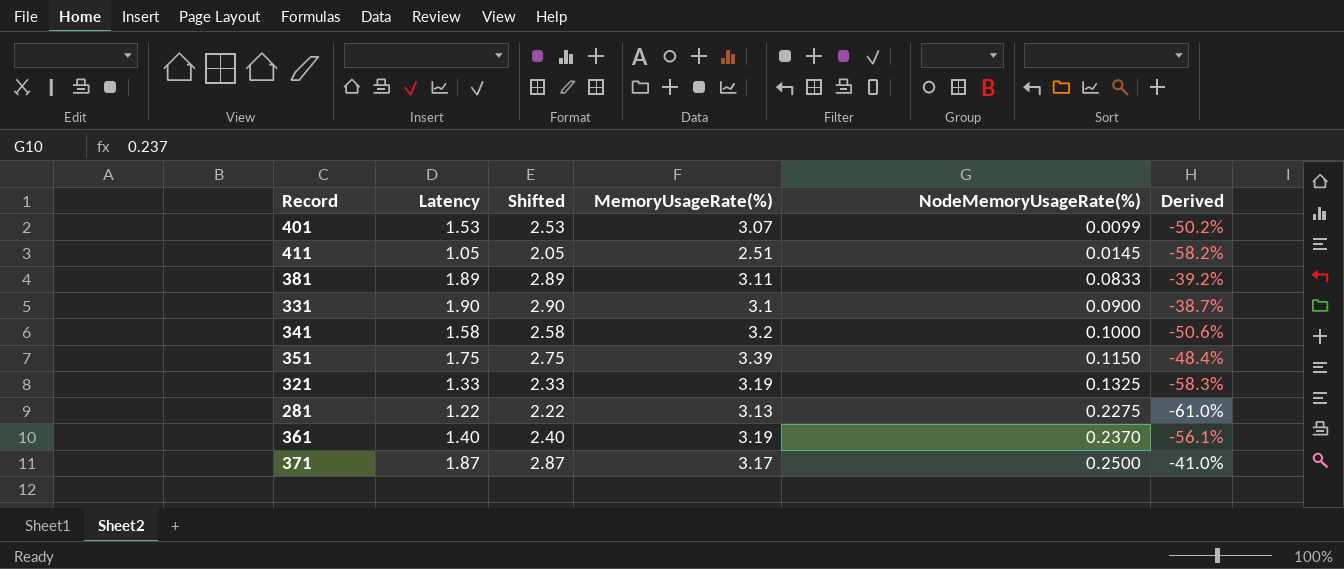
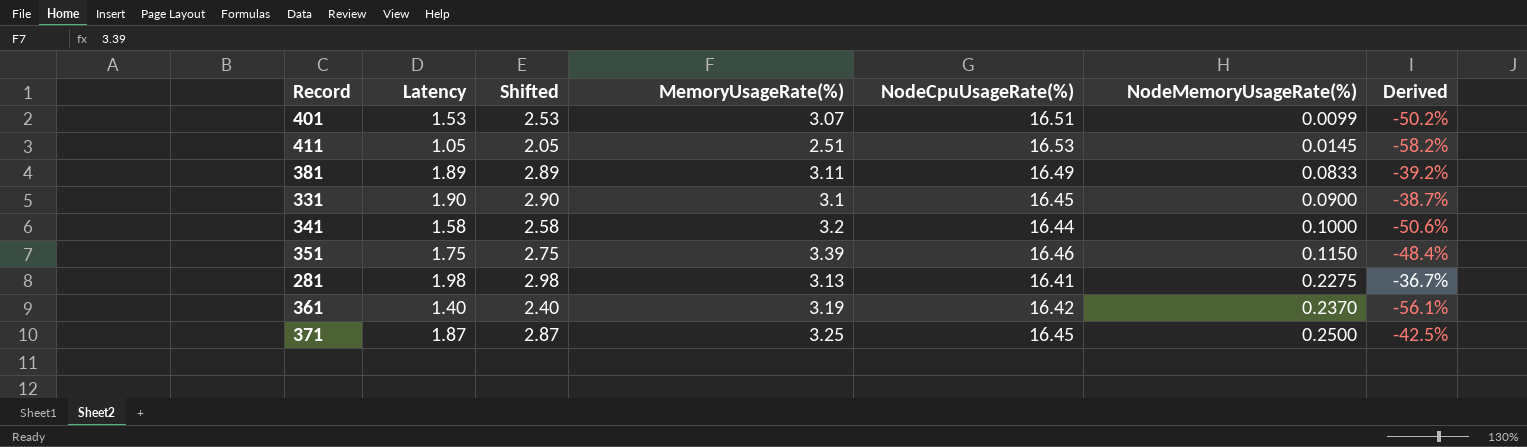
column NodeCpuUsageRate(%) | position: none -> 5
row 321: 1.33 | 2.33 | 3.19 | 0.1325 | -58.3% -> none
281 | Latency: 1.22 -> 1.98
281 | Shifted: 2.22 -> 2.98
281 | Derived: -61.0% -> -36.7%
371 | MemoryUsageRate(%): 3.17 -> 3.25
371 | Derived: -41.0% -> -42.5%

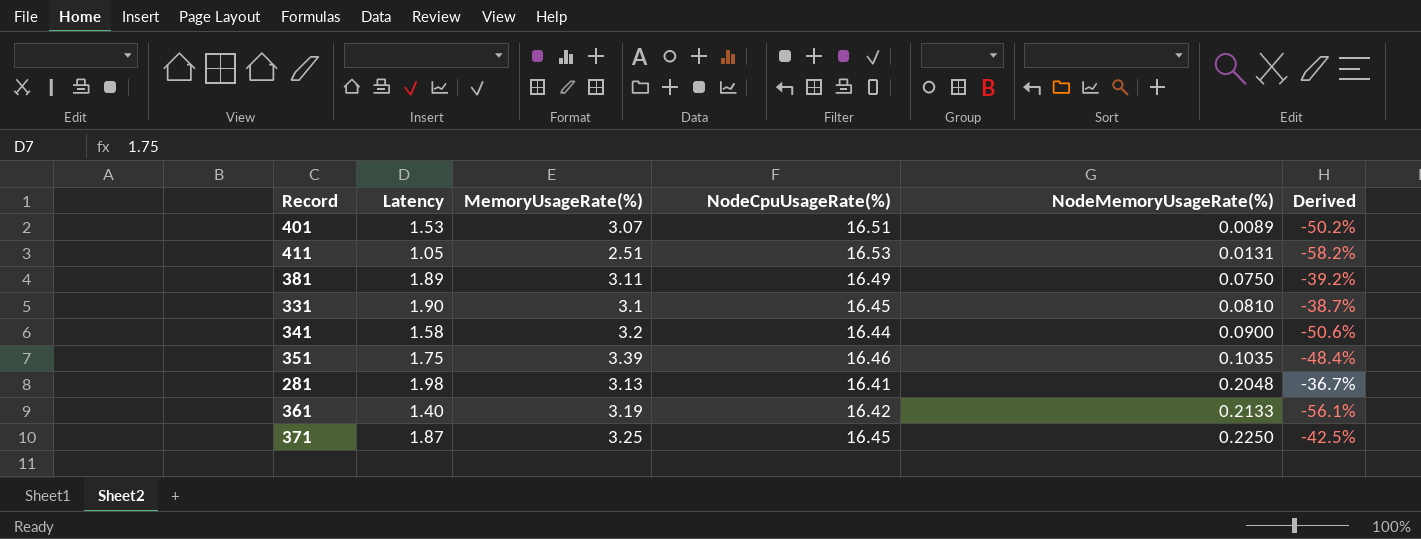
column Shifted | formula: [Latency] + 1 -> none
401 | NodeMemoryUsageRate(%): 0.0099 -> 0.0089
411 | NodeMemoryUsageRate(%): 0.0145 -> 0.0131
381 | NodeMemoryUsageRate(%): 0.0833 -> 0.0750
331 | NodeMemoryUsageRate(%): 0.0900 -> 0.0810
341 | NodeMemoryUsageRate(%): 0.1000 -> 0.0900
351 | NodeMemoryUsageRate(%): 0.1150 -> 0.1035
281 | NodeMemoryUsageRate(%): 0.2275 -> 0.2048
361 | NodeMemoryUsageRate(%): 0.2370 -> 0.2133
371 | NodeMemoryUsageRate(%): 0.2500 -> 0.2250

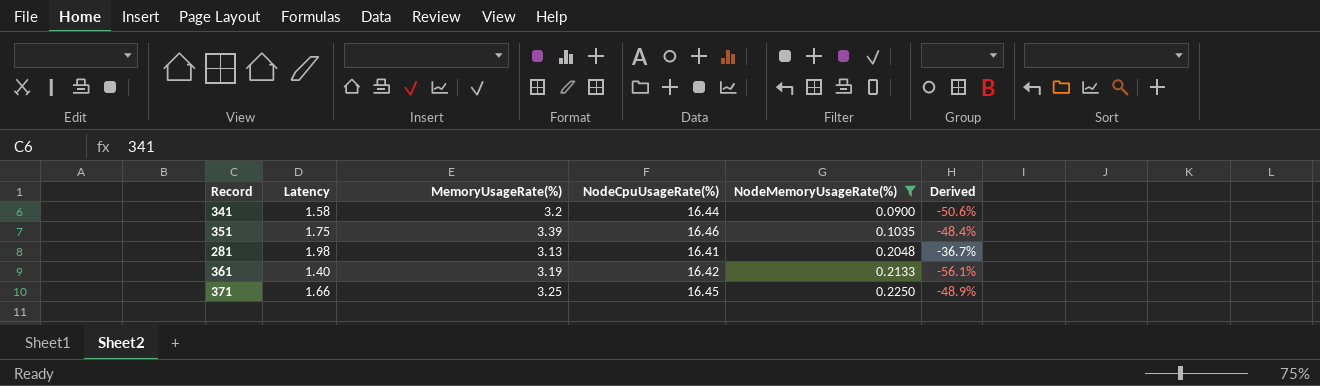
filter: none -> NodeMemoryUsageRate(%) >= 0.0900
371 | Latency: 1.87 -> 1.66
371 | Derived: -42.5% -> -48.9%

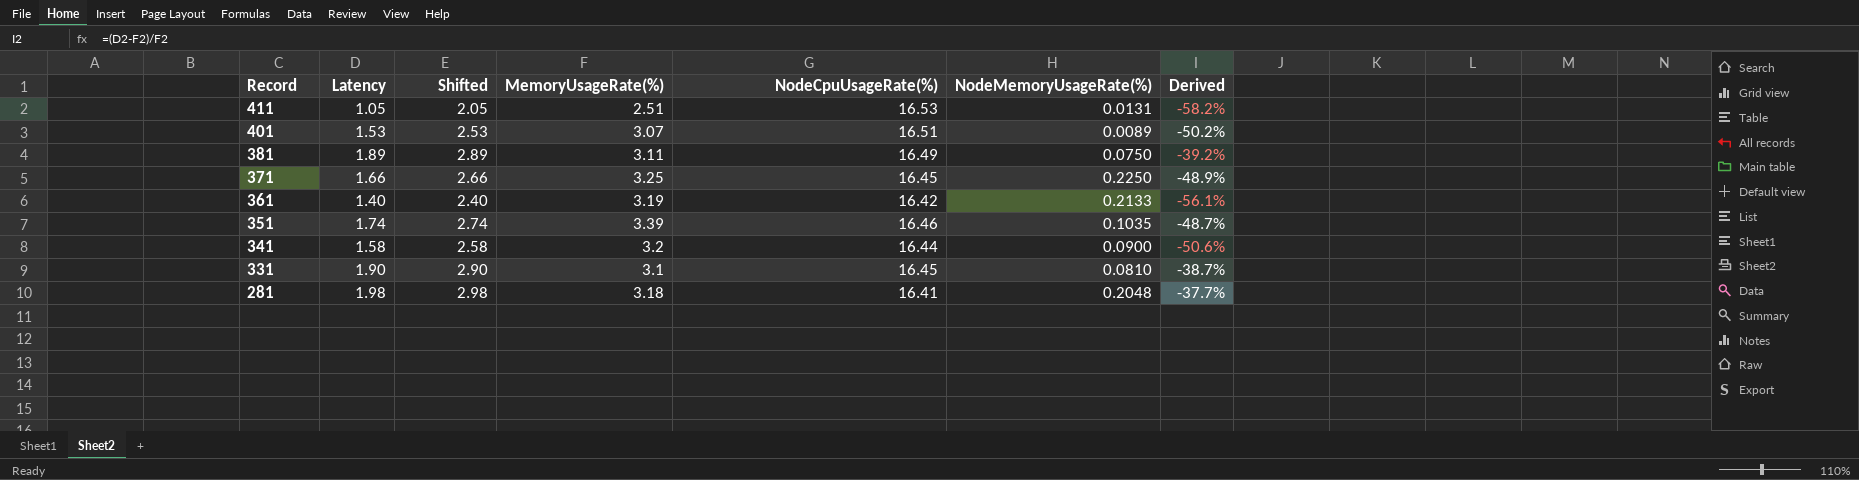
filter: NodeMemoryUsageRate(%) >= 0.0900 -> none
row order: NodeMemoryUsageRate(%) ascending -> Record descending
column Shifted | formula: none -> [Latency] + 1
351 | Latency: 1.75 -> 1.74
351 | Derived: -48.4% -> -48.7%
281 | MemoryUsageRate(%): 3.13 -> 3.18
281 | Derived: -36.7% -> -37.7%

